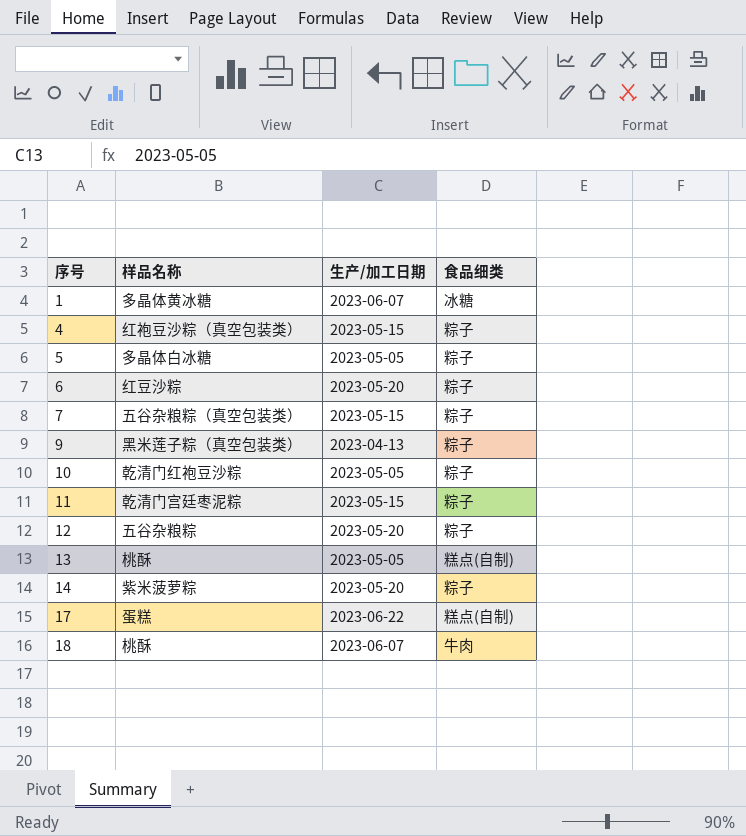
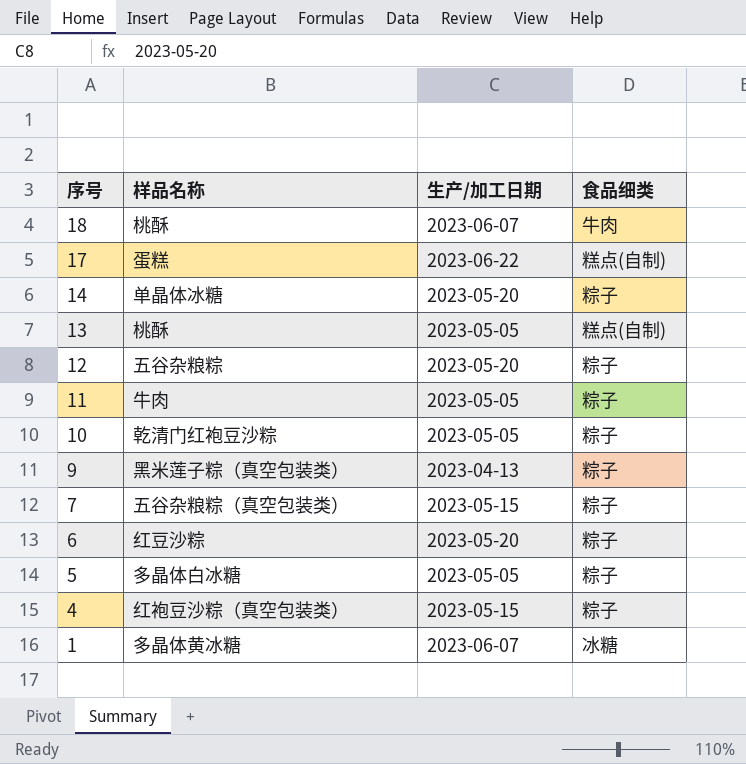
row order: 序号 ascending -> 序号 descending
14 | 样品名称: 紫米菠萝粽 -> 单晶体冰糖
11 | 样品名称: 乾清门宫廷枣泥粽 -> 牛肉
11 | 生产/加工日期: 2023-05-15 -> 2023-05-05

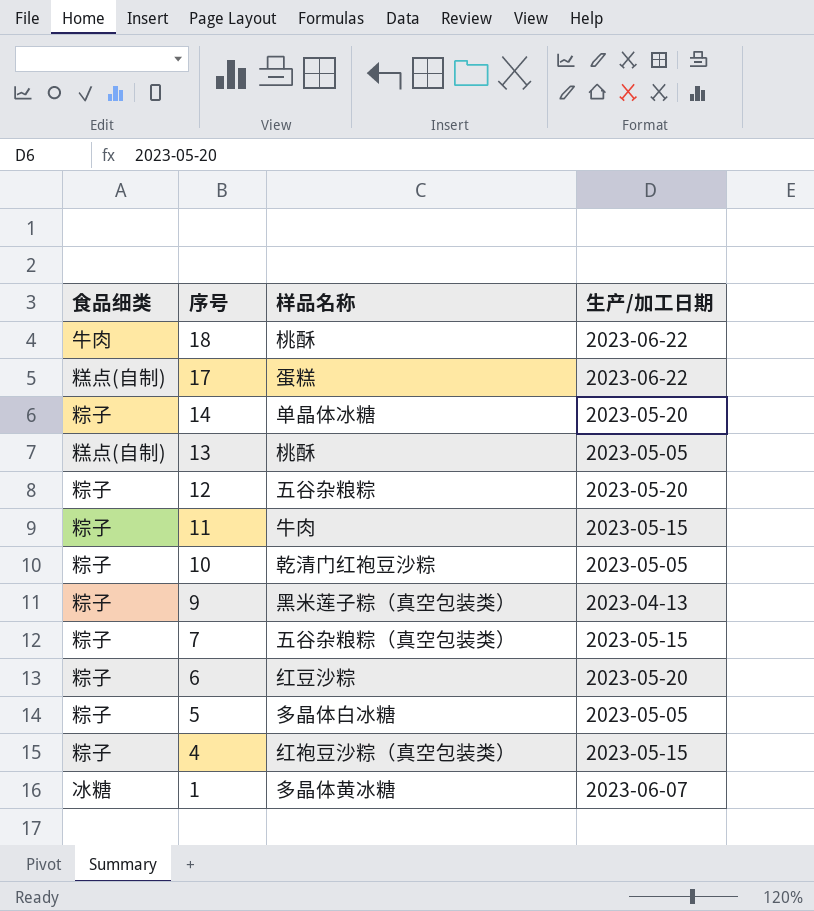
column 食品细类 | position: 4 -> 1
18 | 生产/加工日期: 2023-06-07 -> 2023-06-22
11 | 生产/加工日期: 2023-05-05 -> 2023-05-15

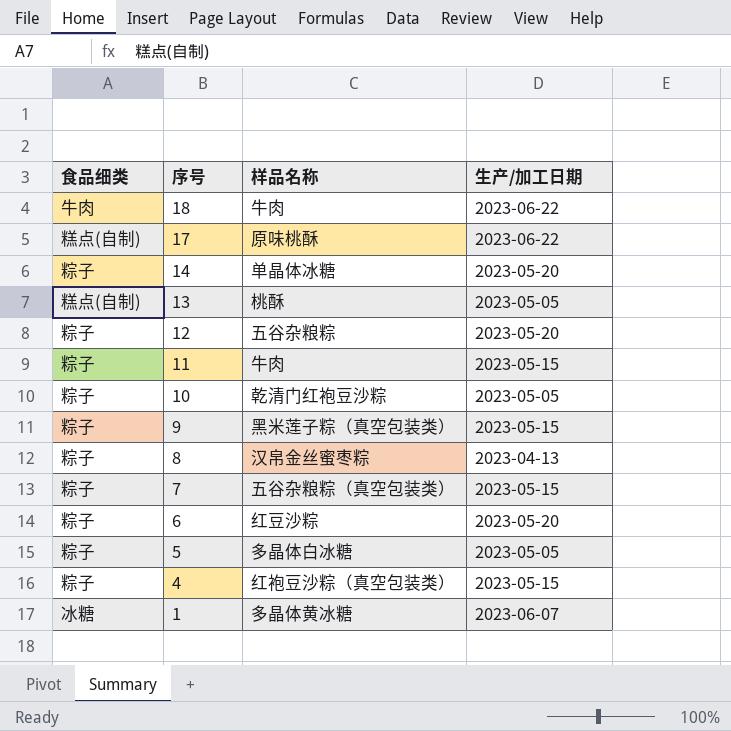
18 | 样品名称: 桃酥 -> 牛肉
17 | 样品名称: 蛋糕 -> 原味桃酥
9 | 生产/加工日期: 2023-04-13 -> 2023-05-15
row 8: none -> 粽子 | 汉帛金丝蜜枣粽 | 2023-04-13

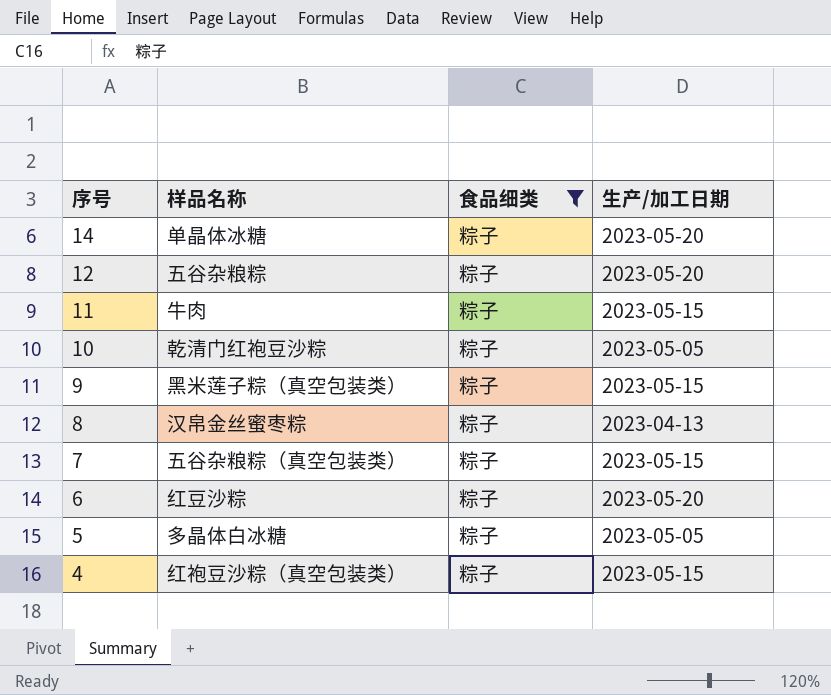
filter: none -> 食品细类 = 粽子
column 食品细类 | position: 1 -> 3

